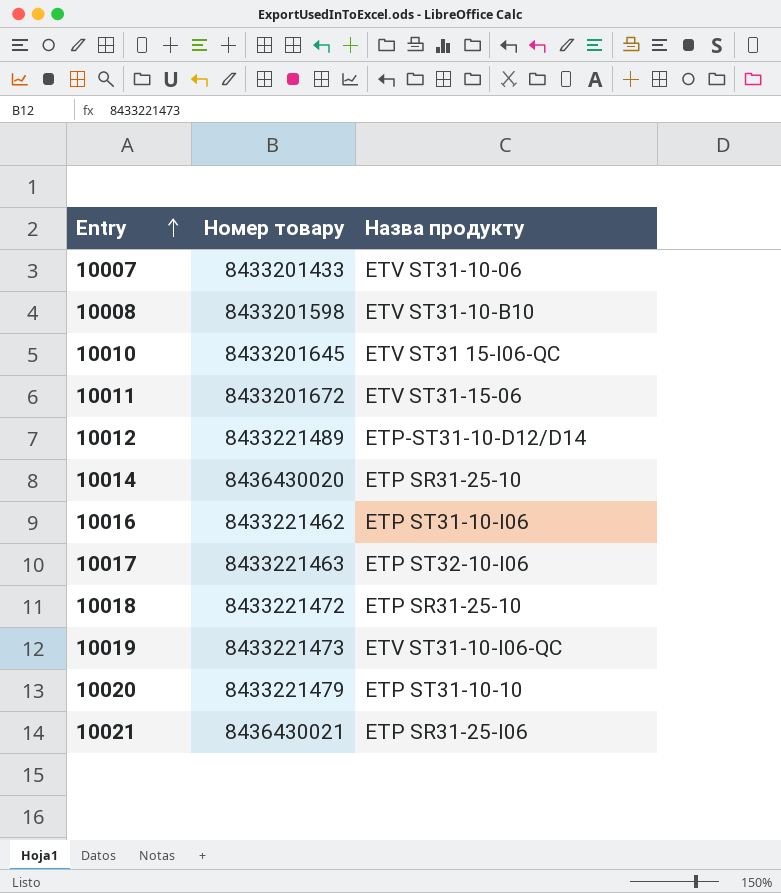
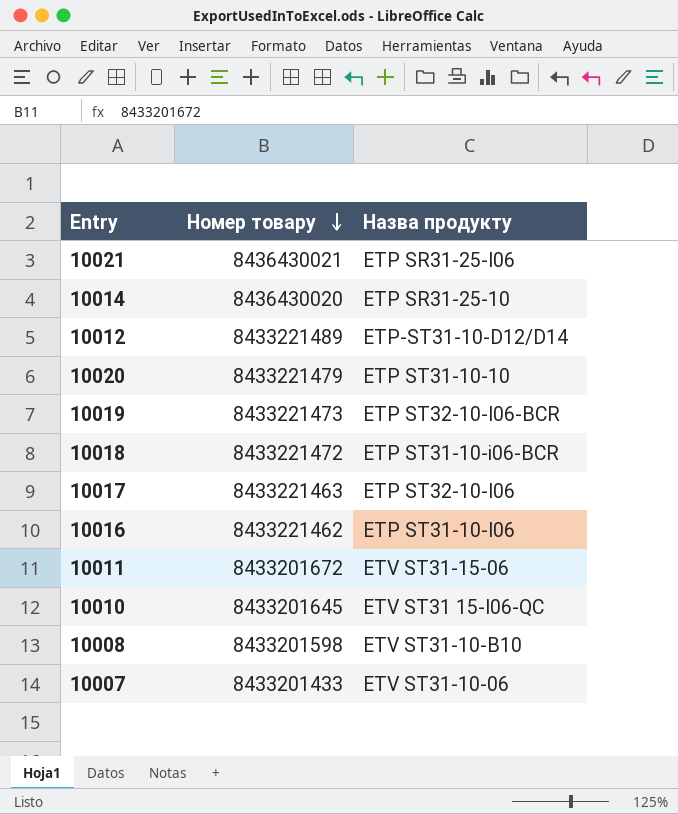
row order: Entry ascending -> Номер товару descending
10019 | Назва продукту: ETV ST31-10-I06-QC -> ETP ST32-10-I06-BCR
10018 | Назва продукту: ETP SR31-25-10 -> ETP ST31-10-i06-BCR

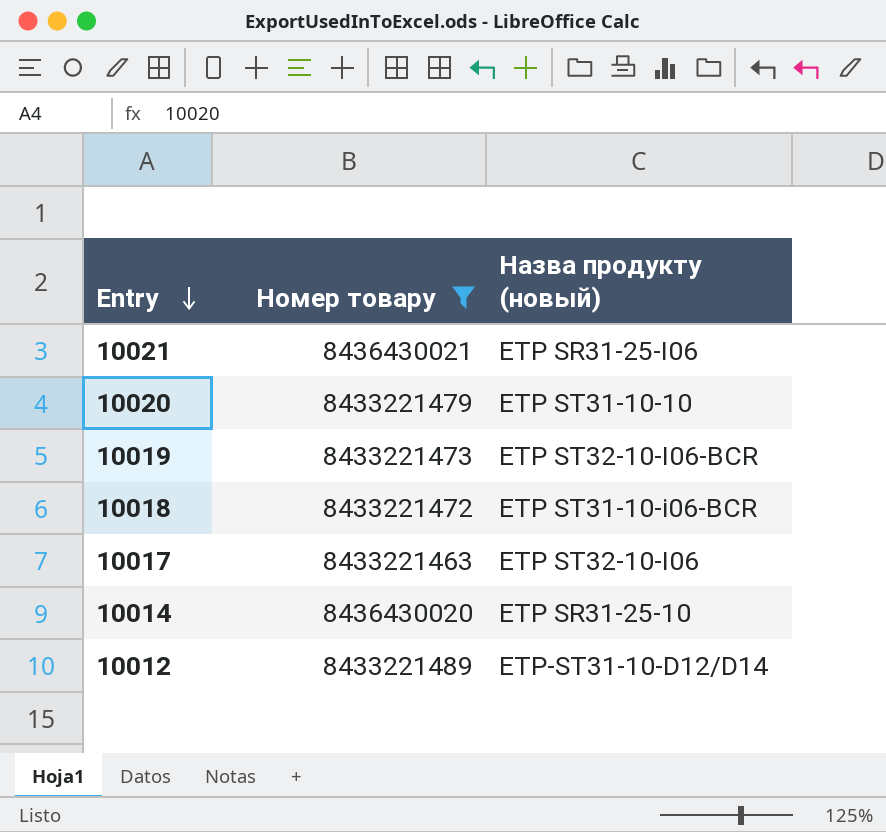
filter: none -> Номер товару >= 8433221463
row order: Номер товару descending -> Entry descending
column name: Назва продукту -> Назва продукту (новый)

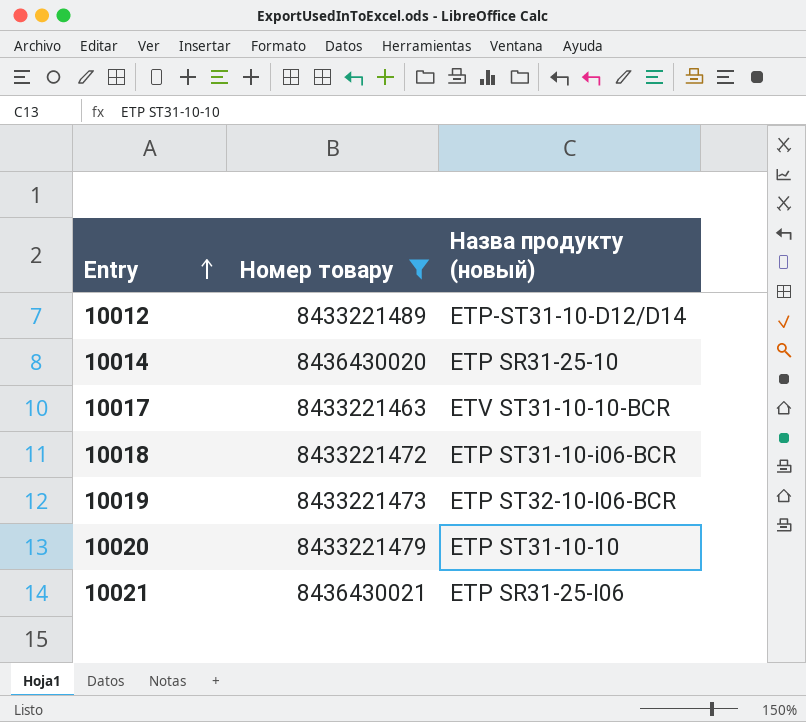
row order: Entry descending -> Entry ascending
10017 | Назва продукту (новый): ETP ST32-10-I06 -> ETV ST31-10-10-BCR

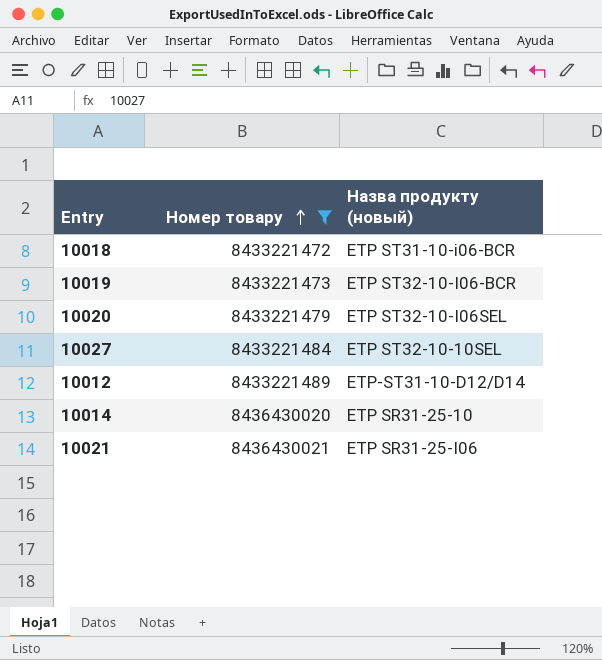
row order: Entry ascending -> Номер товару ascending
row 10017: 8433221463 | ETV ST31-10-10-BCR -> none
10020 | Назва продукту (новый): ETP ST31-10-10 -> ETP ST32-10-I06SEL
row 10027: none -> 8433221484 | ETP ST32-10-10SEL

